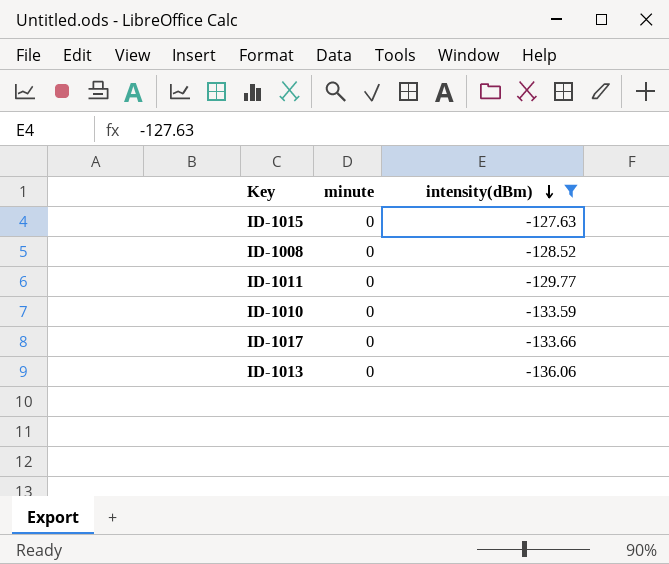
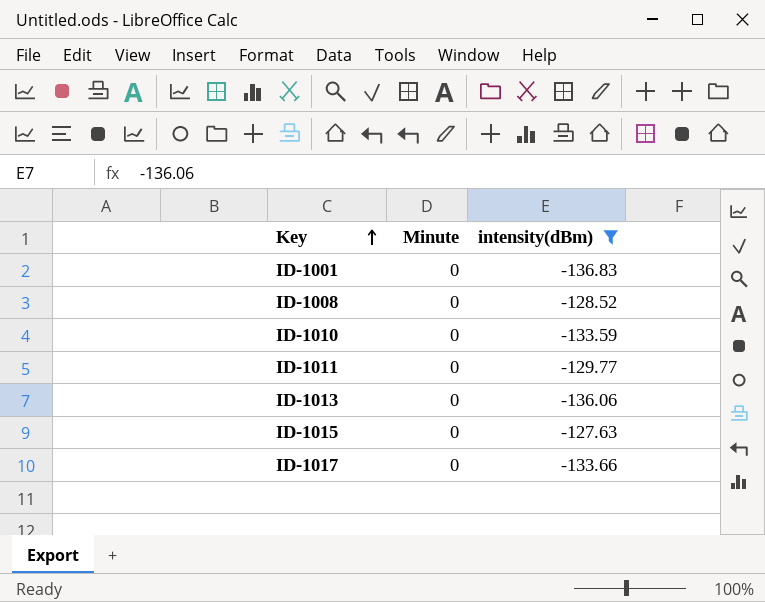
row order: intensity(dBm) descending -> Key ascending
column name: minute -> Minute
row ID-1001: none -> 0 | -136.83

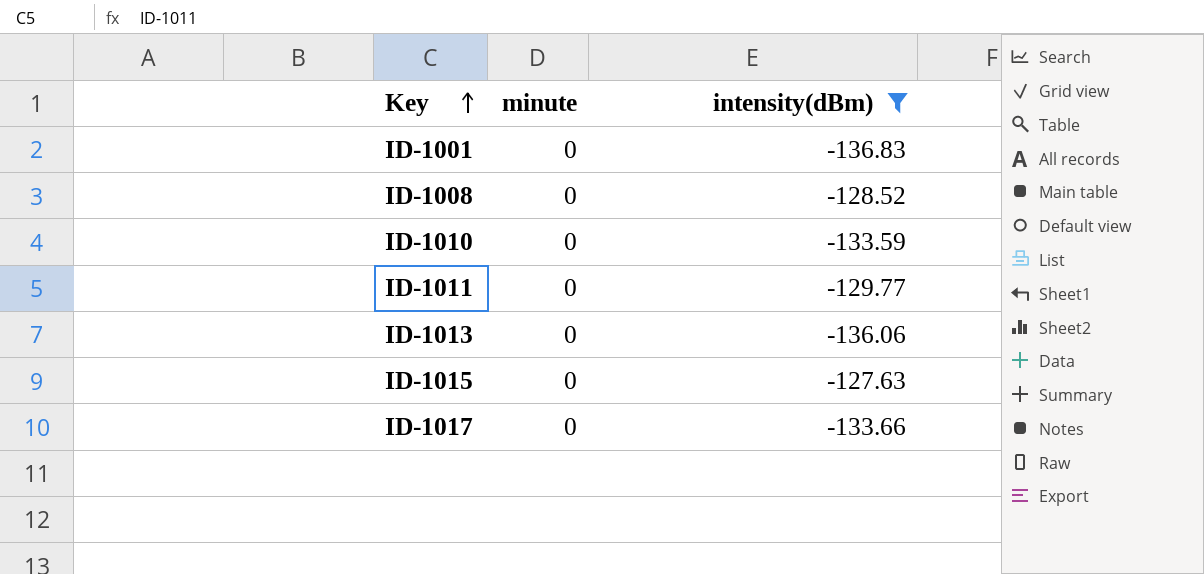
column name: Minute -> minute

